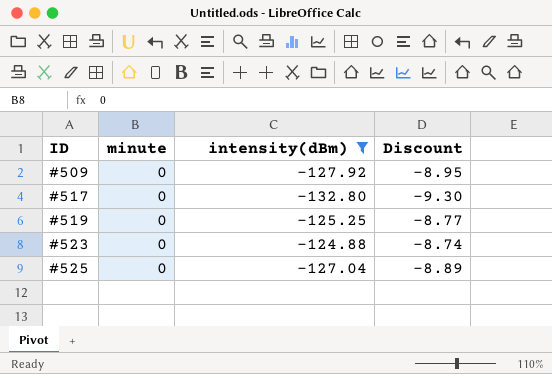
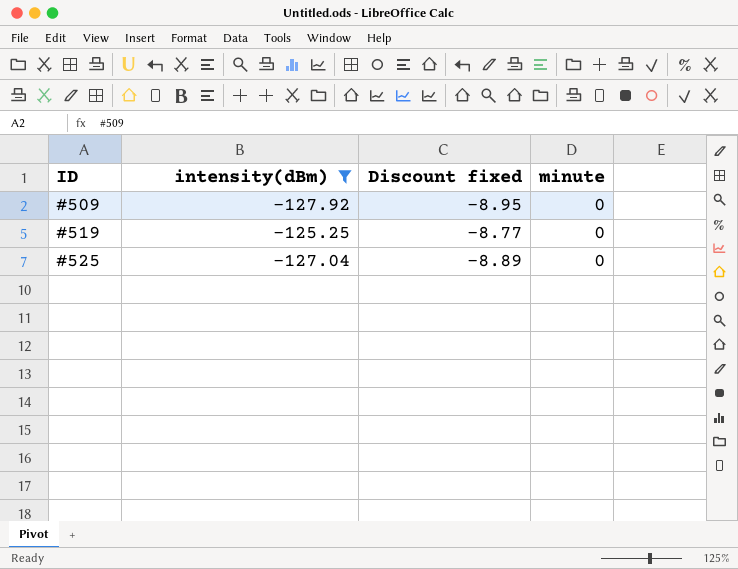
column name: Discount -> Discount fixed
column minute | position: 2 -> 4
row #517: 0 | -132.80 | -9.30 -> none
row #523: 0 | -124.88 | -8.74 -> none

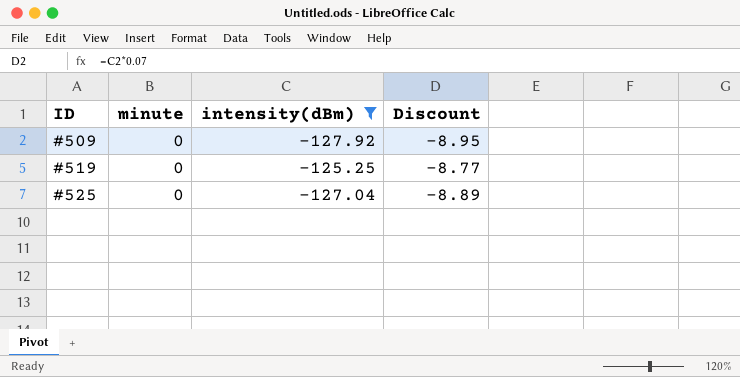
column minute | position: 4 -> 2
column name: Discount fixed -> Discount

